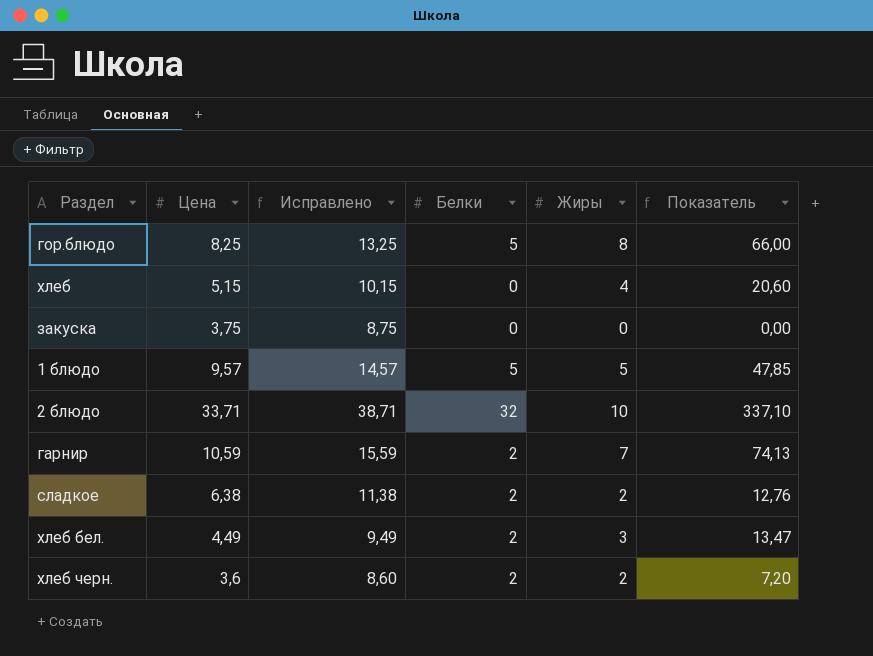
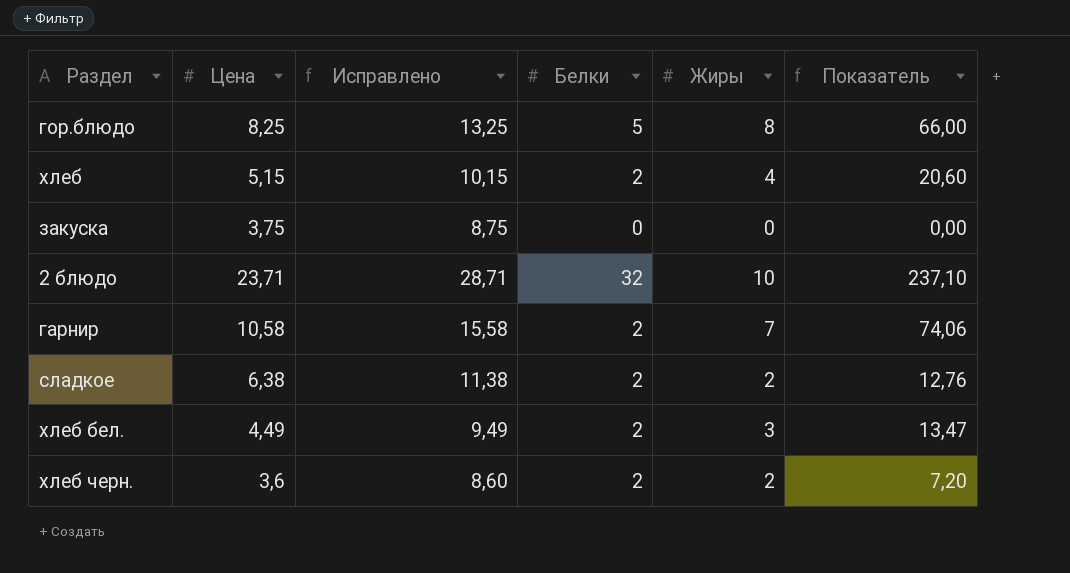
row 1 блюдо: 9,57 | 14,57 | 5 | 5 | 47,85 -> none
хлеб | Белки: 0 -> 2
2 блюдо | Цена: 33,71 -> 23,71
2 блюдо | Исправлено: 38,71 -> 28,71
2 блюдо | Показатель: 337,10 -> 237,10
гарнир | Цена: 10,59 -> 10,58
гарнир | Исправлено: 15,59 -> 15,58
гарнир | Показатель: 74,13 -> 74,06

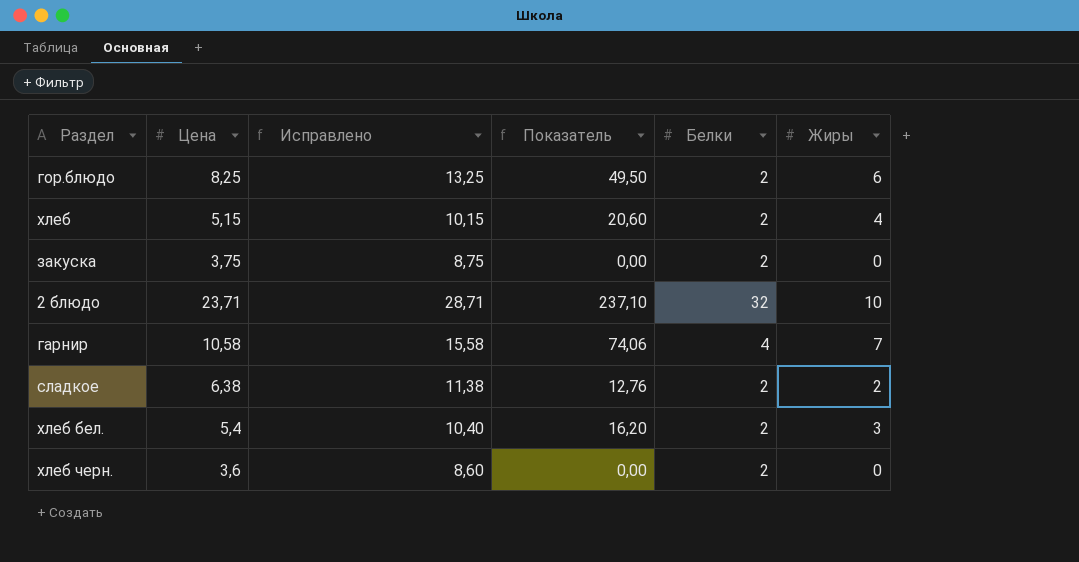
column Показатель | position: 6 -> 4
гор.блюдо | Показатель: 66,00 -> 49,50
гор.блюдо | Белки: 5 -> 2
гор.блюдо | Жиры: 8 -> 6
закуска | Белки: 0 -> 2
гарнир | Белки: 2 -> 4
хлеб бел. | Цена: 4,49 -> 5,4
хлеб бел. | Исправлено: 9,49 -> 10,40
хлеб бел. | Показатель: 13,47 -> 16,20
хлеб черн. | Показатель: 7,20 -> 0,00
хлеб черн. | Жиры: 2 -> 0

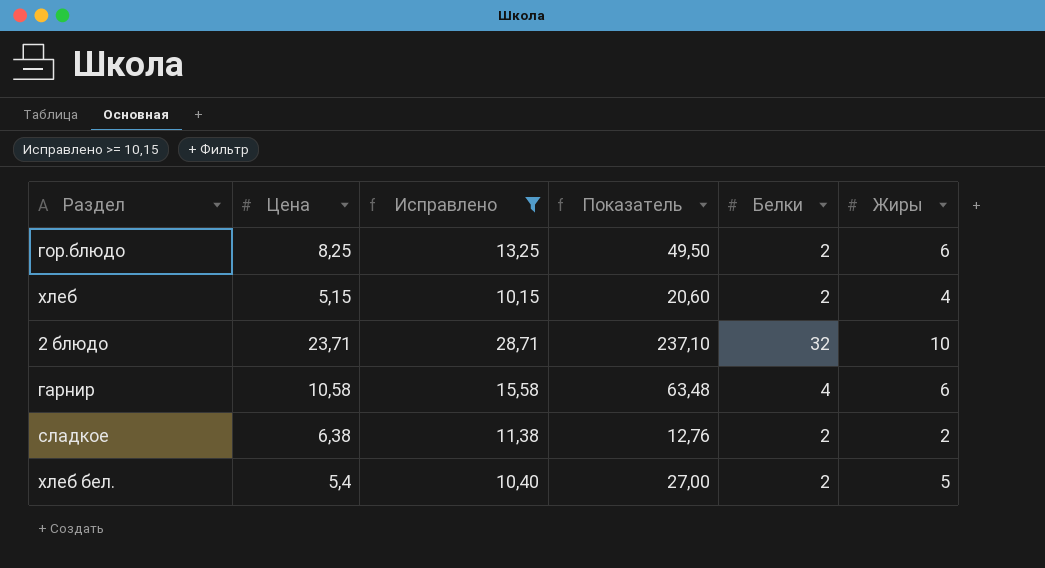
filter: none -> Исправлено >= 10,15
гарнир | Показатель: 74,06 -> 63,48
гарнир | Жиры: 7 -> 6
хлеб бел. | Показатель: 16,20 -> 27,00
хлеб бел. | Жиры: 3 -> 5

